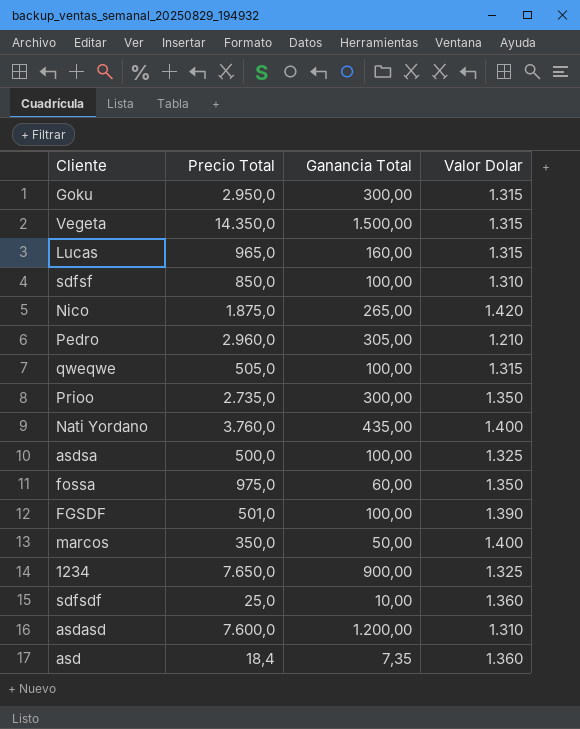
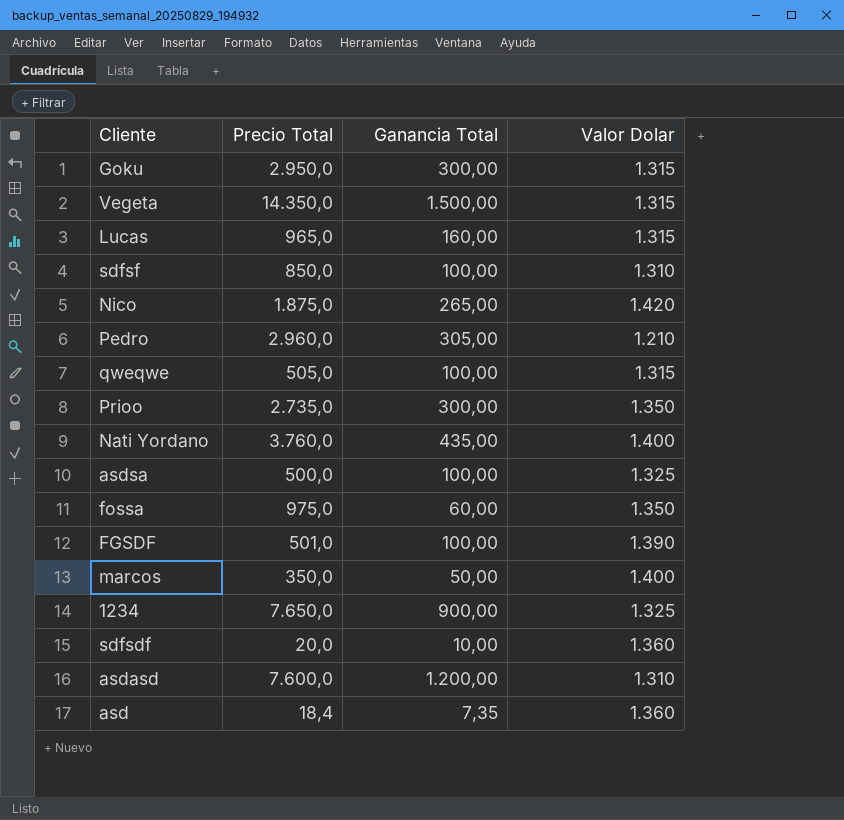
sdfsdf | Precio Total: 25,0 -> 20,0

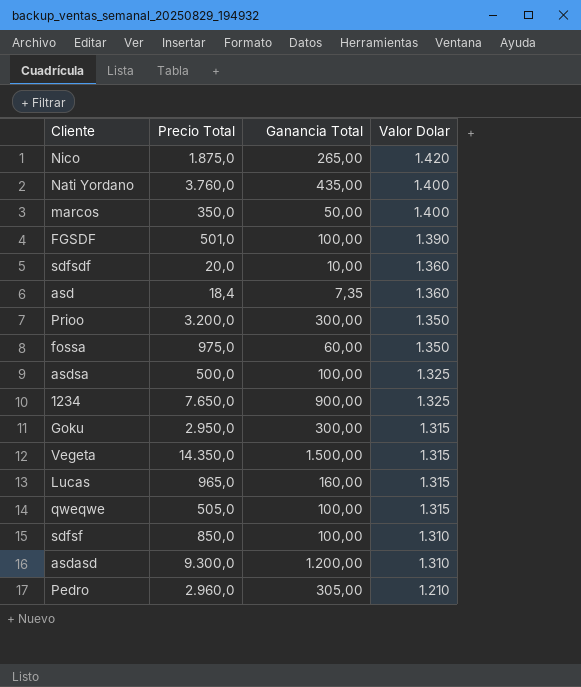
row order: none -> Valor Dolar descending
Prioo | Precio Total: 2.735,0 -> 3.200,0
asdasd | Precio Total: 7.600,0 -> 9.300,0

